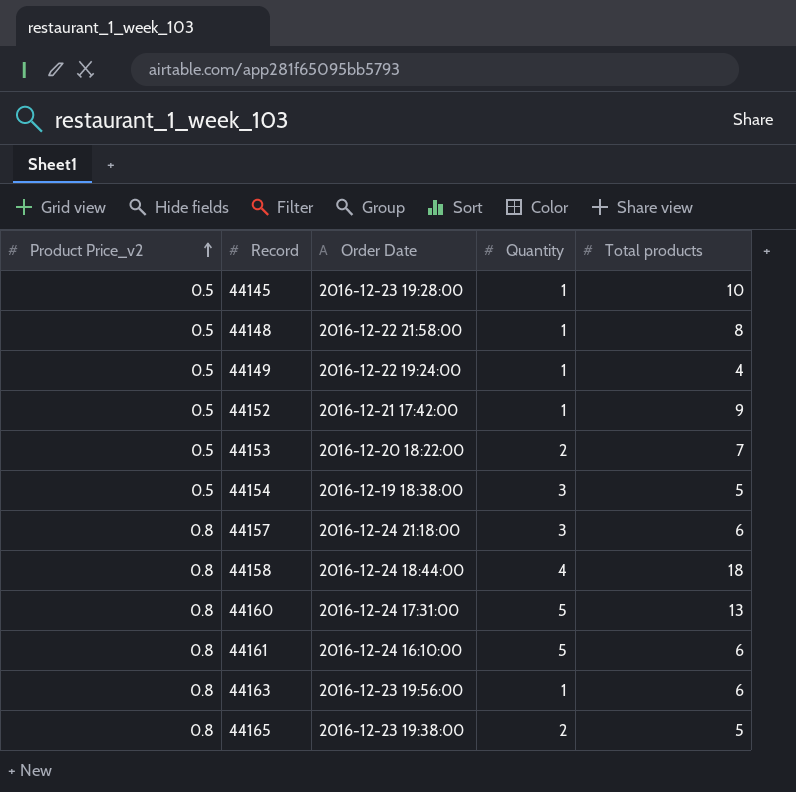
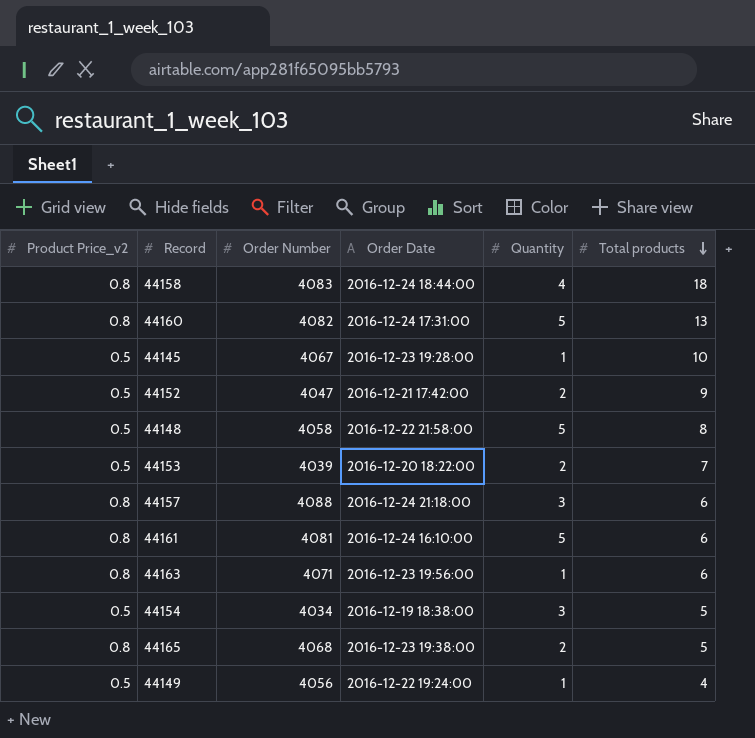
row order: Product Price_v2 ascending -> Total products descending
column Order Number | position: none -> 3
44152 | Quantity: 1 -> 2
44148 | Quantity: 1 -> 5

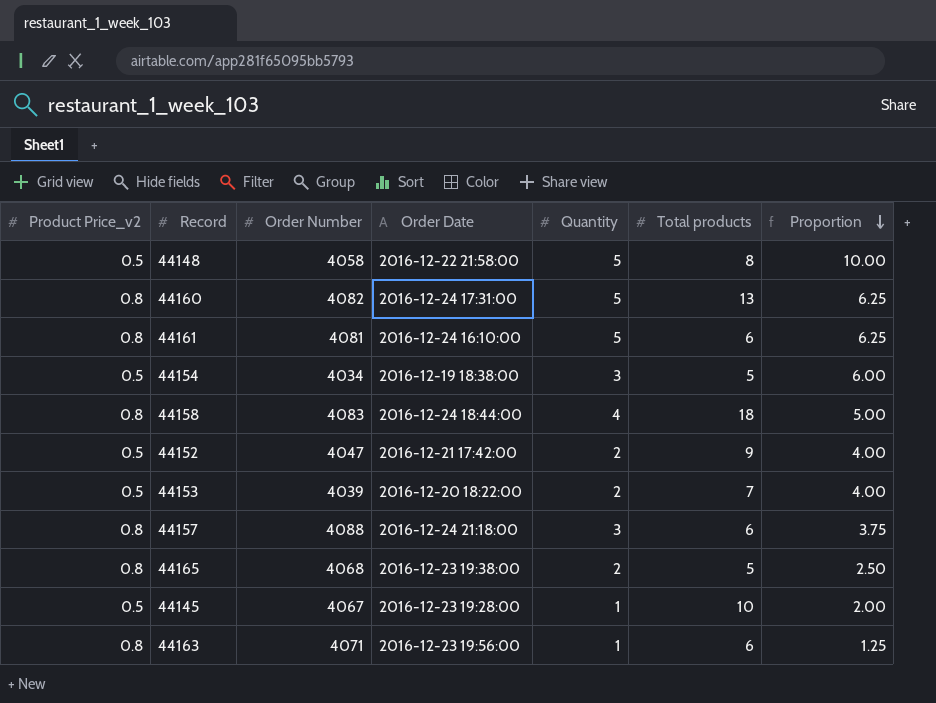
row order: Total products descending -> Proportion descending
column Proportion | formula: none -> [Quantity] / [Product Price_v2]
row 44149: 0.5 | 4056 | 2016-12-22 19:24:00 | 1 | 4 -> none

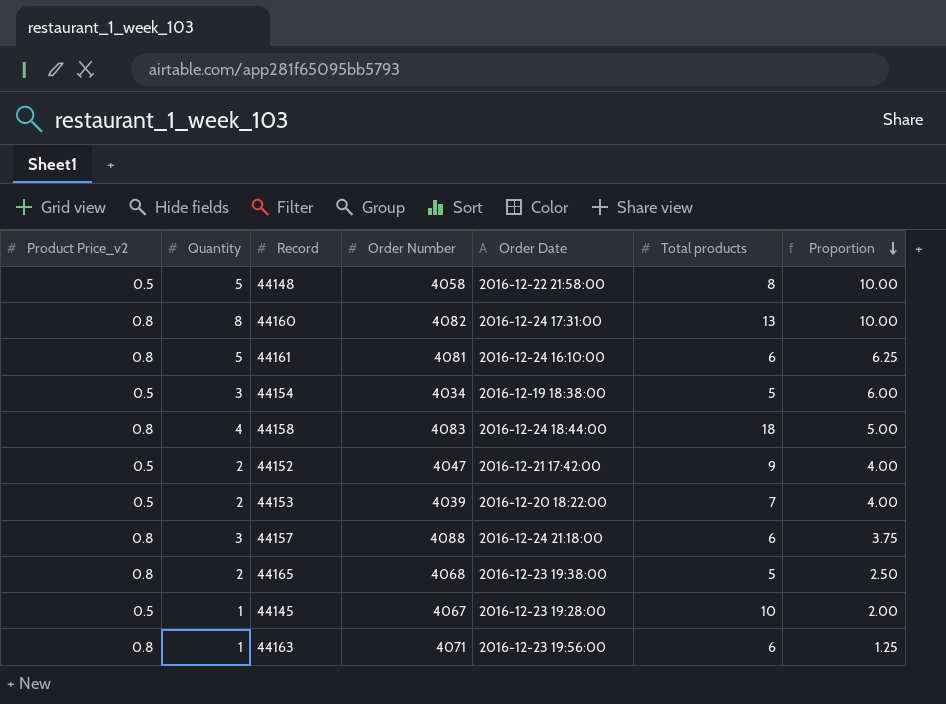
column Quantity | position: 5 -> 2
44160 | Quantity: 5 -> 8
44160 | Proportion: 6.25 -> 10.00

